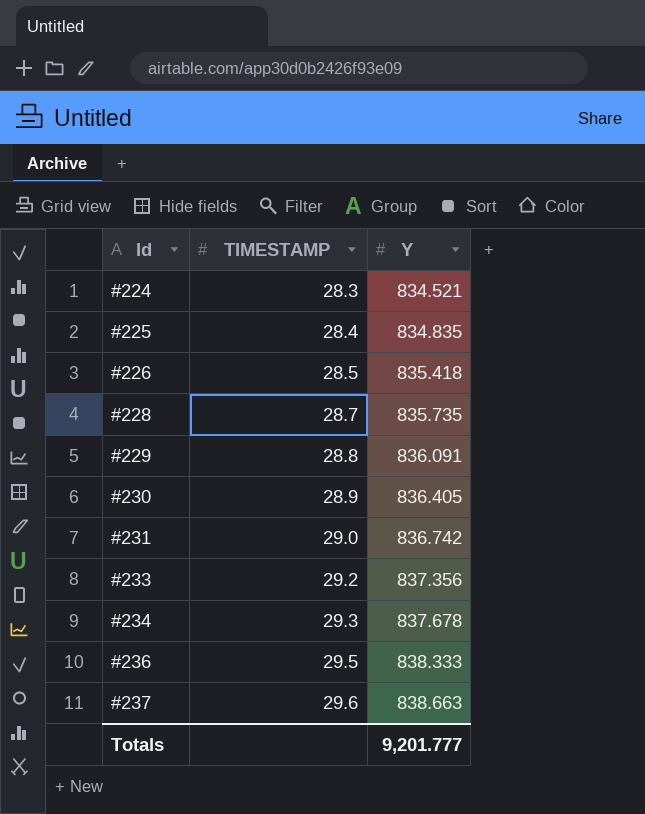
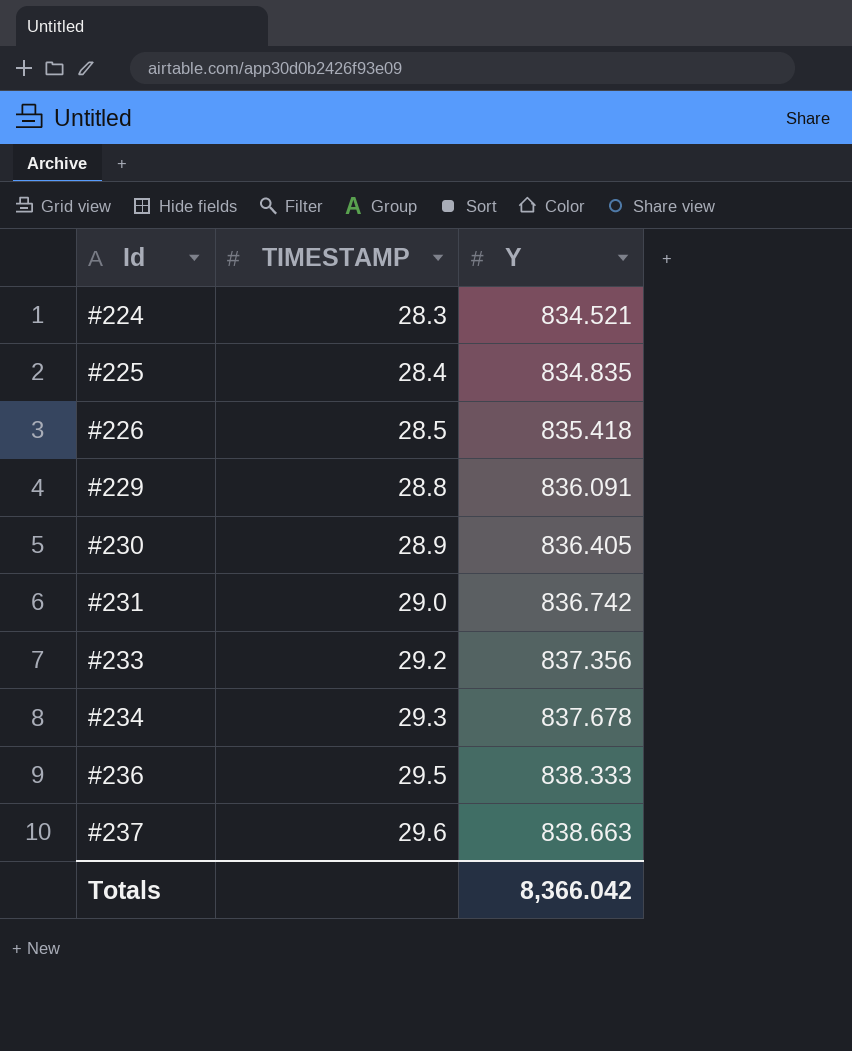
row #228: 28.7 | 835.735 -> none
Totals | Y: 9,201.777 -> 8,366.042

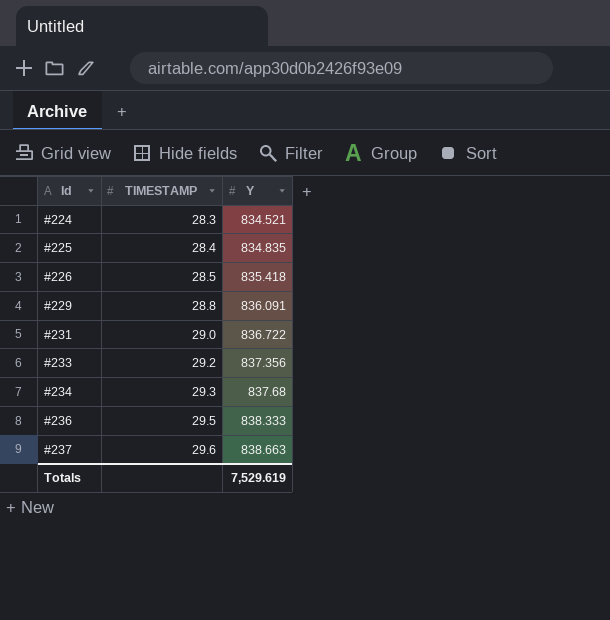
row #230: 28.9 | 836.405 -> none
#231 | Y: 836.742 -> 836.722
#234 | Y: 837.678 -> 837.68
Totals | Y: 8,366.042 -> 7,529.619

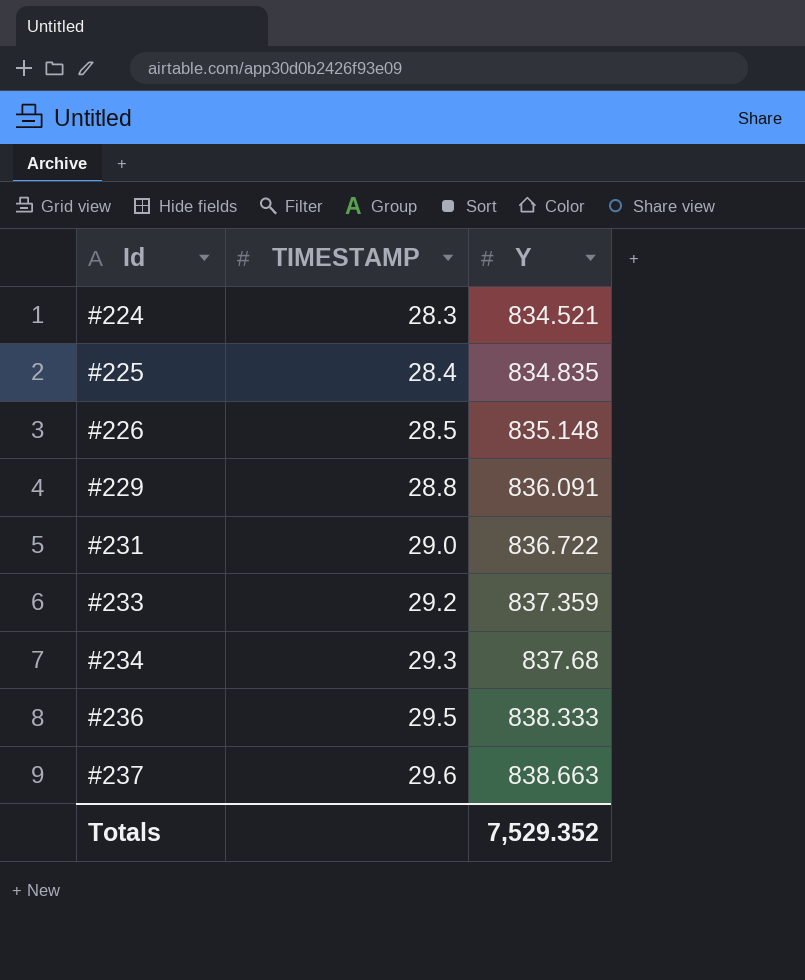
#226 | Y: 835.418 -> 835.148
#233 | Y: 837.356 -> 837.359
Totals | Y: 7,529.619 -> 7,529.352

